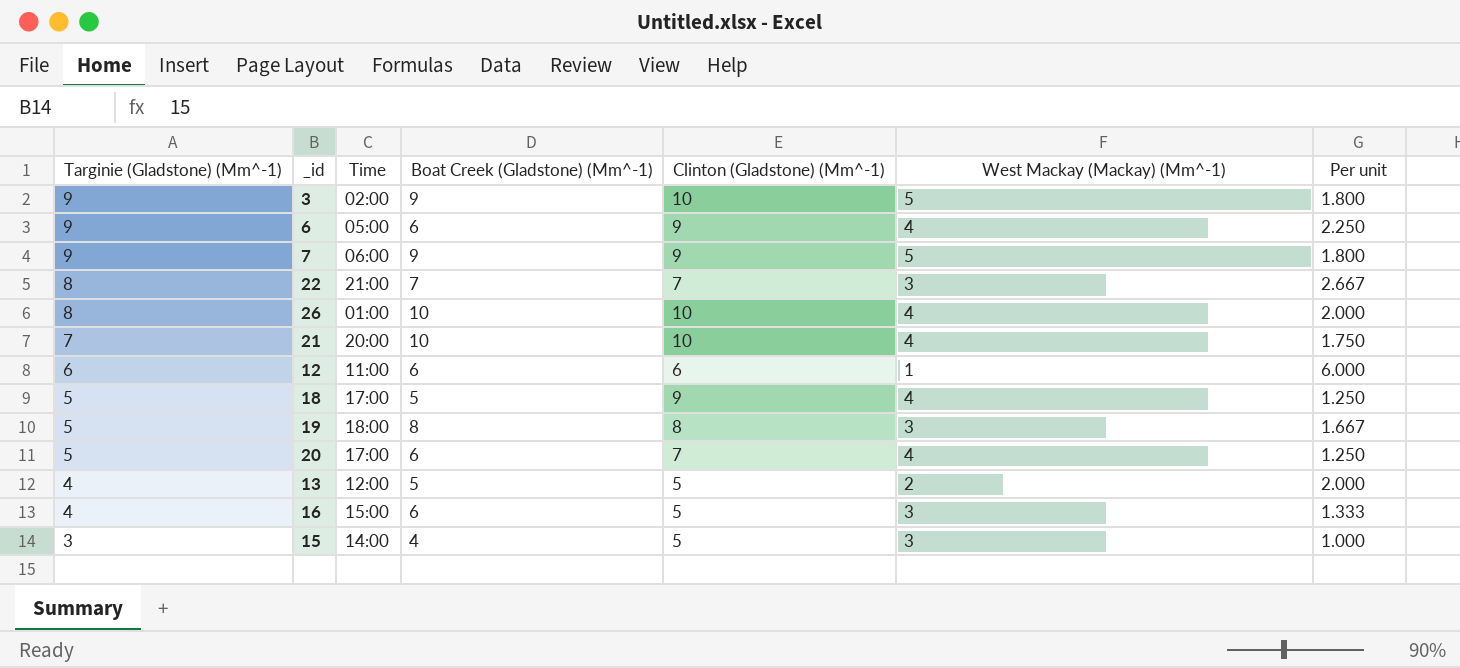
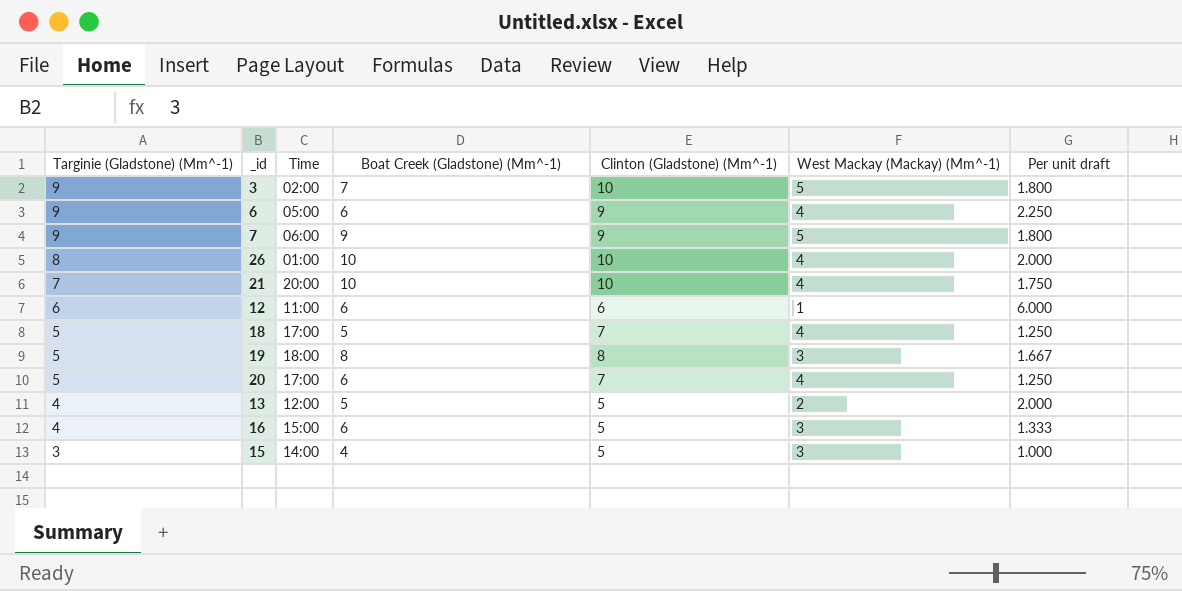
column name: Per unit -> Per unit draft
row 22: 8 | 21:00 | 7 | 7 | 3 | 2.667 -> none
3 | Boat Creek (Gladstone) (Mm^-1): 9 -> 7
18 | Clinton (Gladstone) (Mm^-1): 9 -> 7

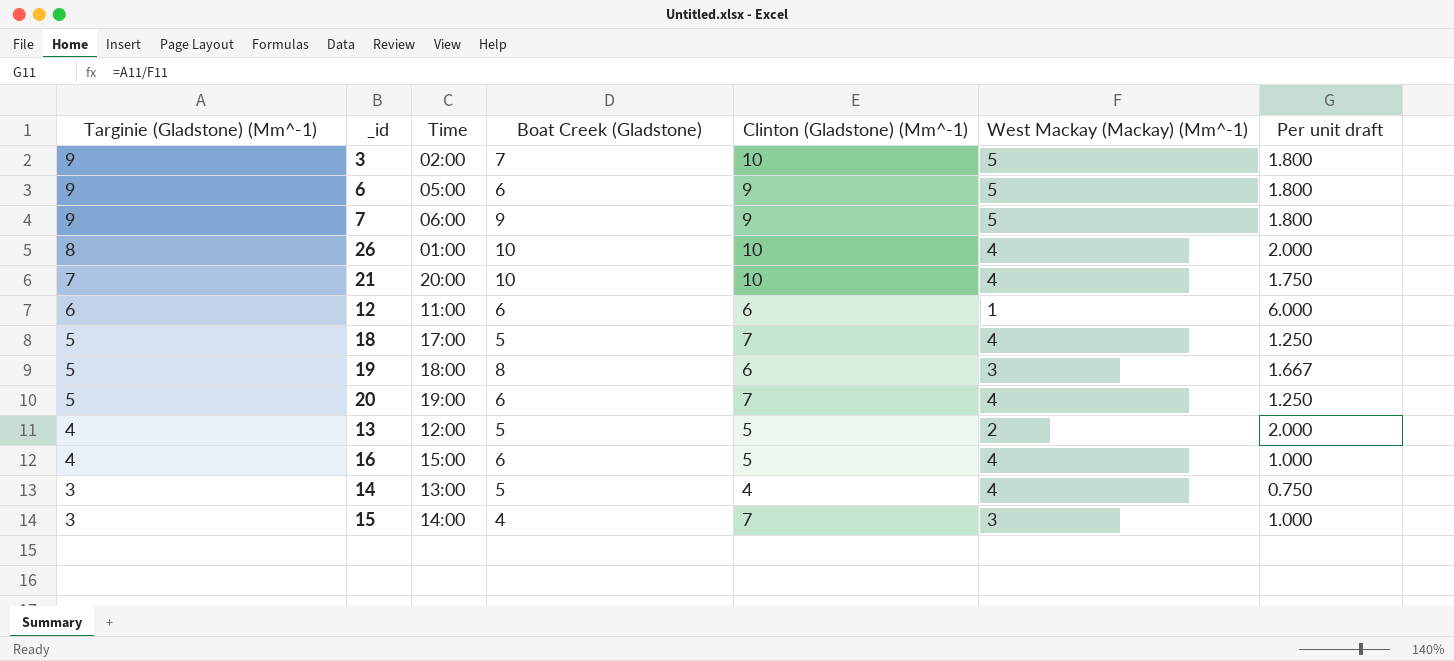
column name: Boat Creek (Gladstone) (Mm^-1) -> Boat Creek (Gladstone)
6 | West Mackay (Mackay) (Mm^-1): 4 -> 5
6 | Per unit draft: 2.250 -> 1.800
19 | Clinton (Gladstone) (Mm^-1): 8 -> 6
20 | Time: 17:00 -> 19:00
16 | West Mackay (Mackay) (Mm^-1): 3 -> 4
16 | Per unit draft: 1.333 -> 1.000
row 14: none -> 3 | 13:00 | 5 | 4 | 4 | 0.750
15 | Clinton (Gladstone) (Mm^-1): 5 -> 7

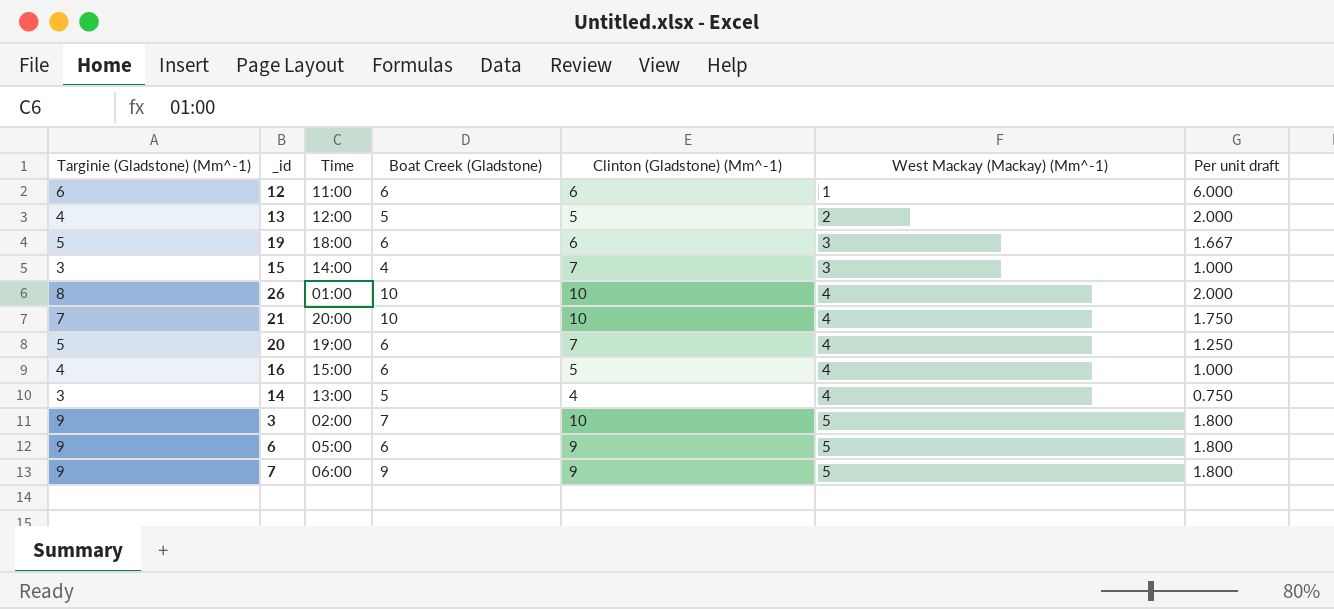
row order: Targinie (Gladstone) (Mm^-1) descending -> West Mackay (Mackay) (Mm^-1) ascending
row 18: 5 | 17:00 | 5 | 7 | 4 | 1.250 -> none
19 | Boat Creek (Gladstone): 8 -> 6

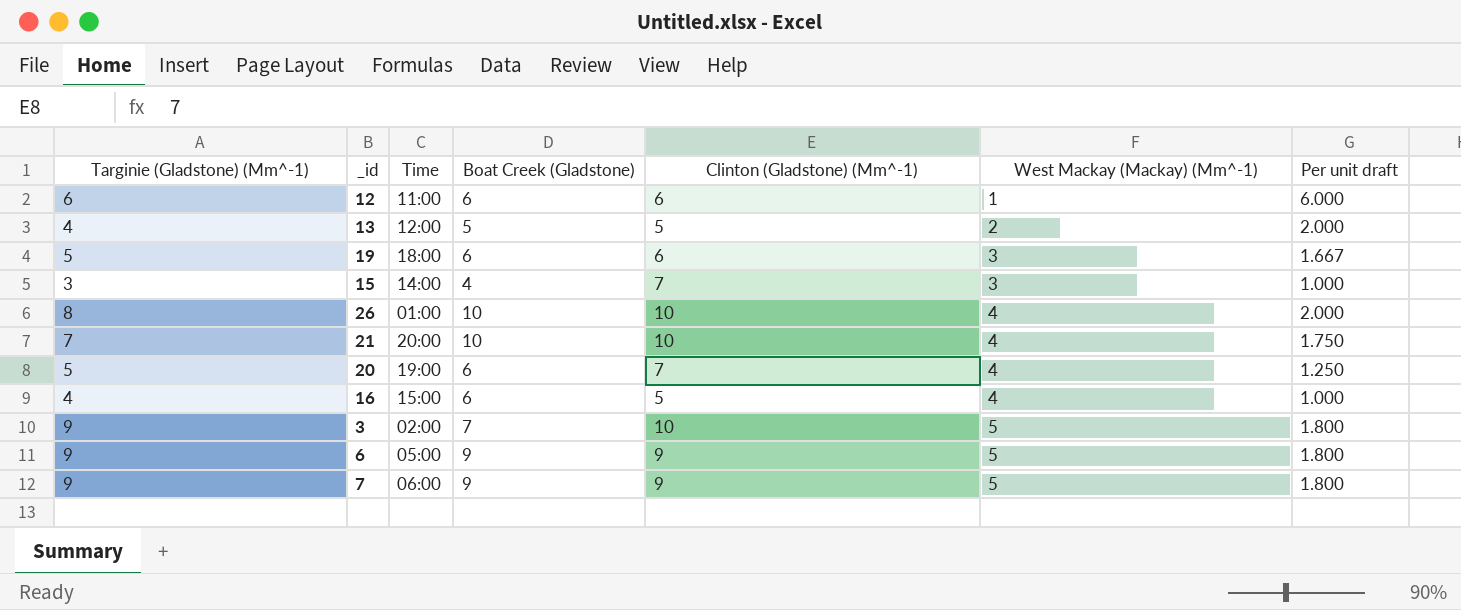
row 14: 3 | 13:00 | 5 | 4 | 4 | 0.750 -> none
6 | Boat Creek (Gladstone): 6 -> 9

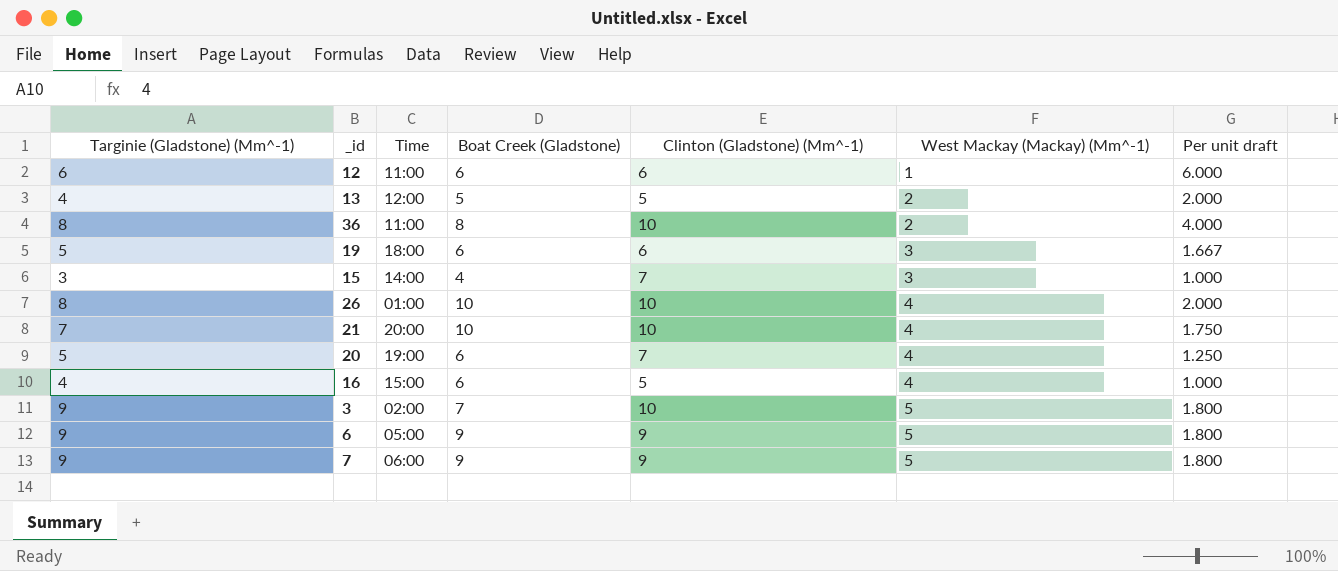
row 36: none -> 8 | 11:00 | 8 | 10 | 2 | 4.000

